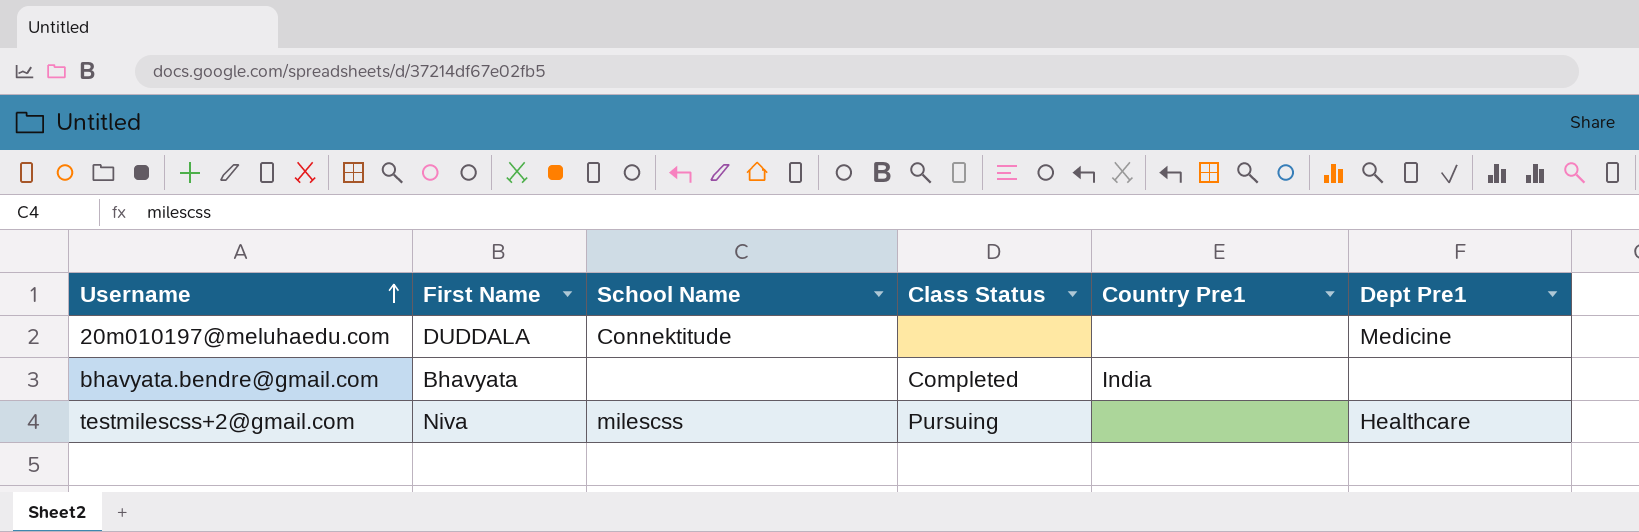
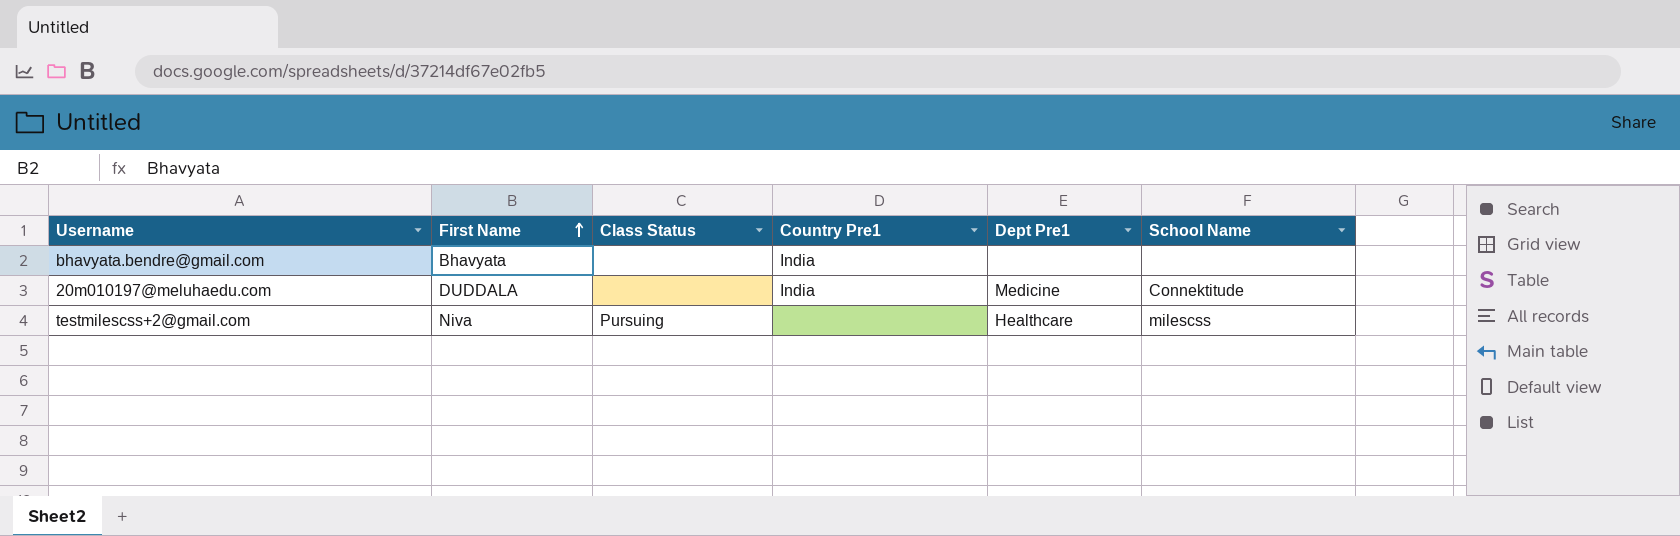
row order: Username ascending -> First Name ascending
column School Name | position: 3 -> 6
bhavyata.bendre@gmail.com | Class Status: Completed -> none
20m010197@meluhaedu.com | Country Pre1: none -> India

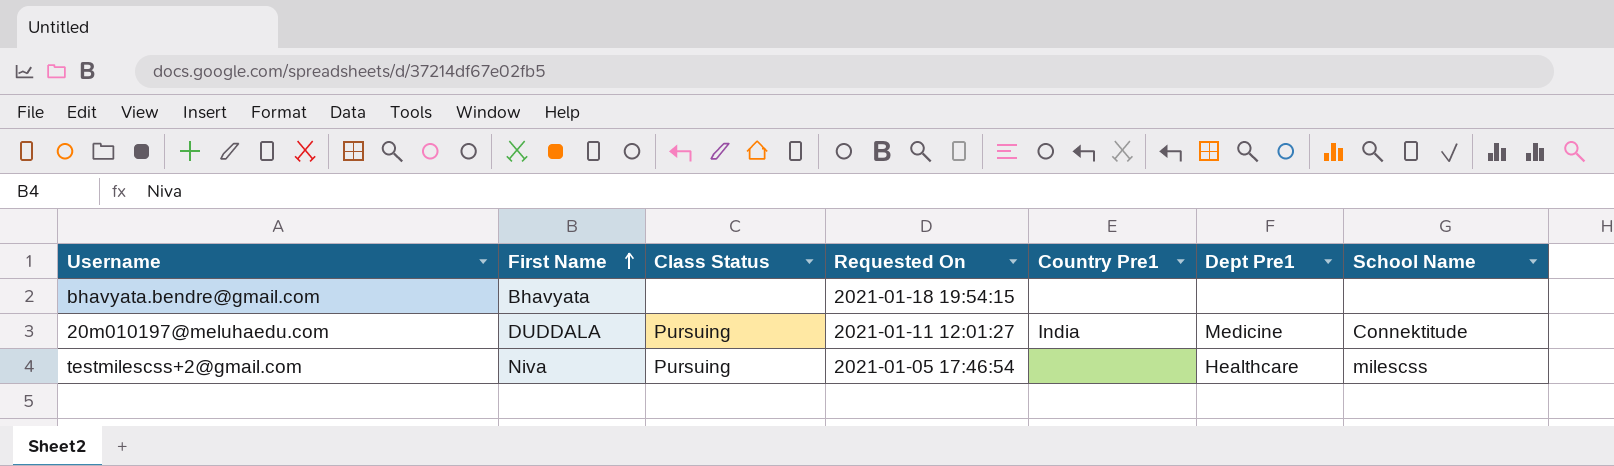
column Requested On | position: none -> 4
bhavyata.bendre@gmail.com | Country Pre1: India -> none
20m010197@meluhaedu.com | Class Status: none -> Pursuing

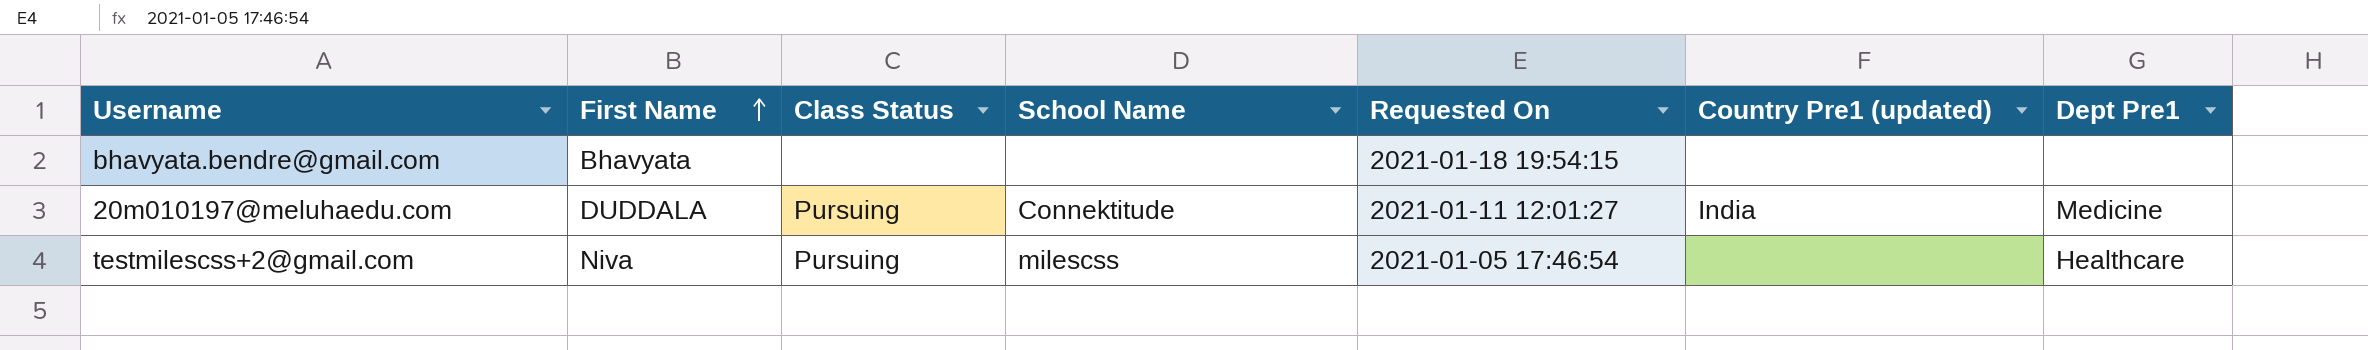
column School Name | position: 7 -> 4
column name: Country Pre1 -> Country Pre1 (updated)

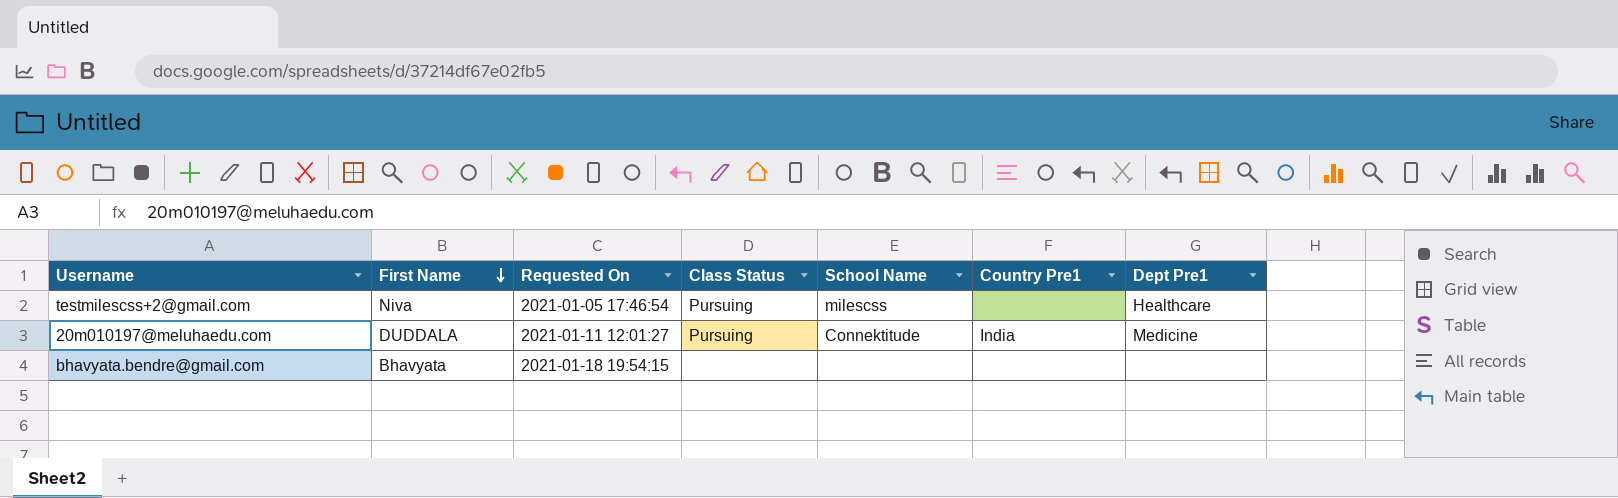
row order: First Name ascending -> First Name descending
column Requested On | position: 5 -> 3
column name: Country Pre1 (updated) -> Country Pre1

